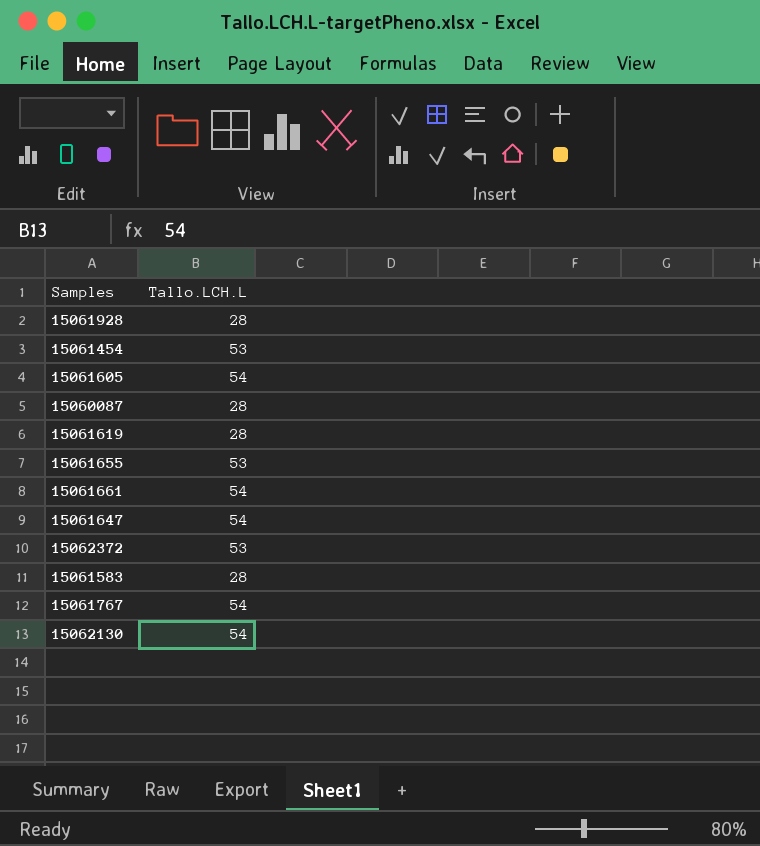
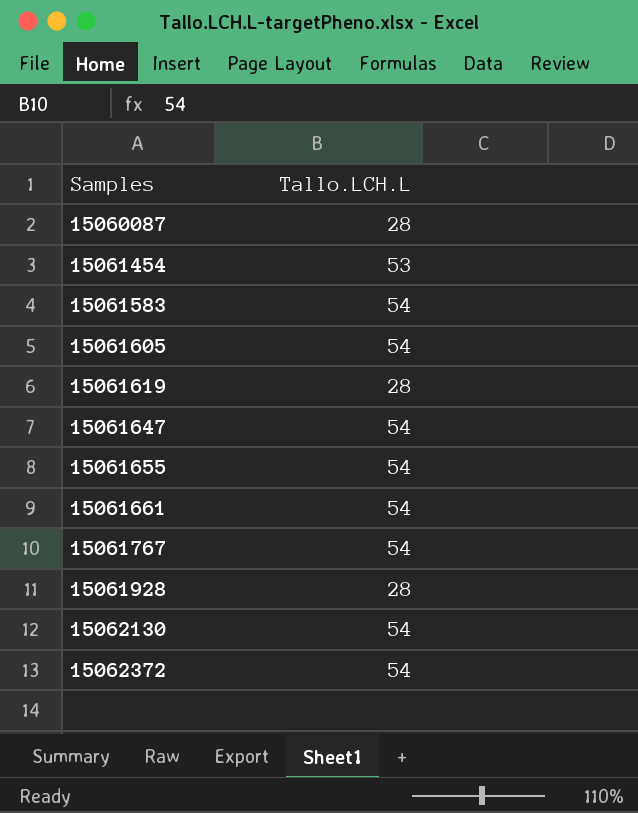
row order: none -> Samples ascending
15061583 | Tallo.LCH.L: 28 -> 54
15061655 | Tallo.LCH.L: 53 -> 54
15062372 | Tallo.LCH.L: 53 -> 54

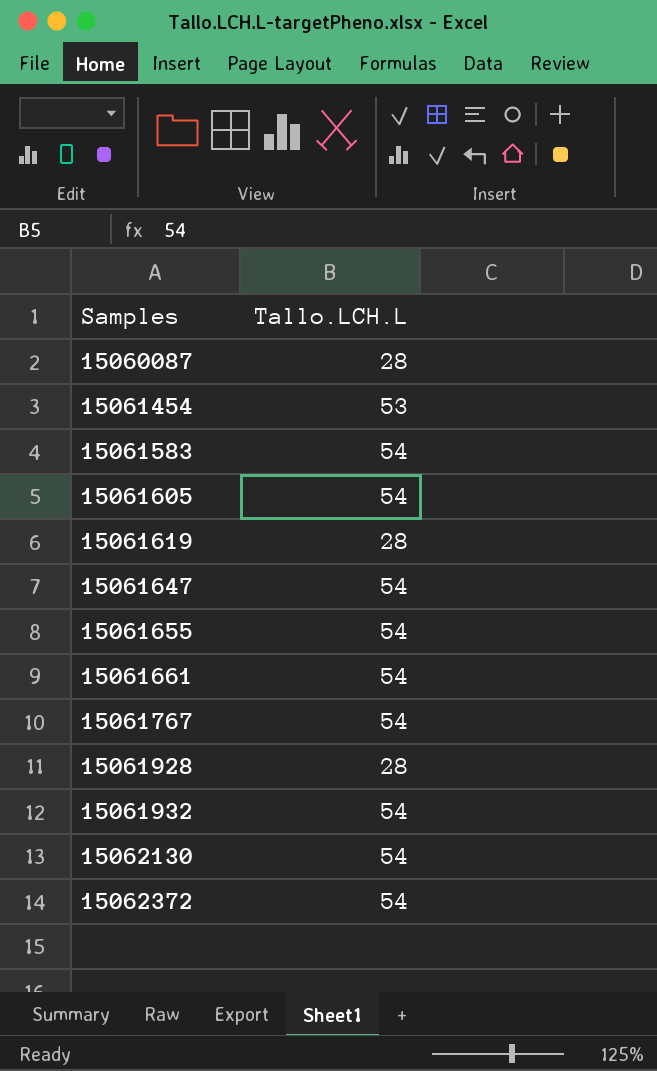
row 15061932: none -> 54

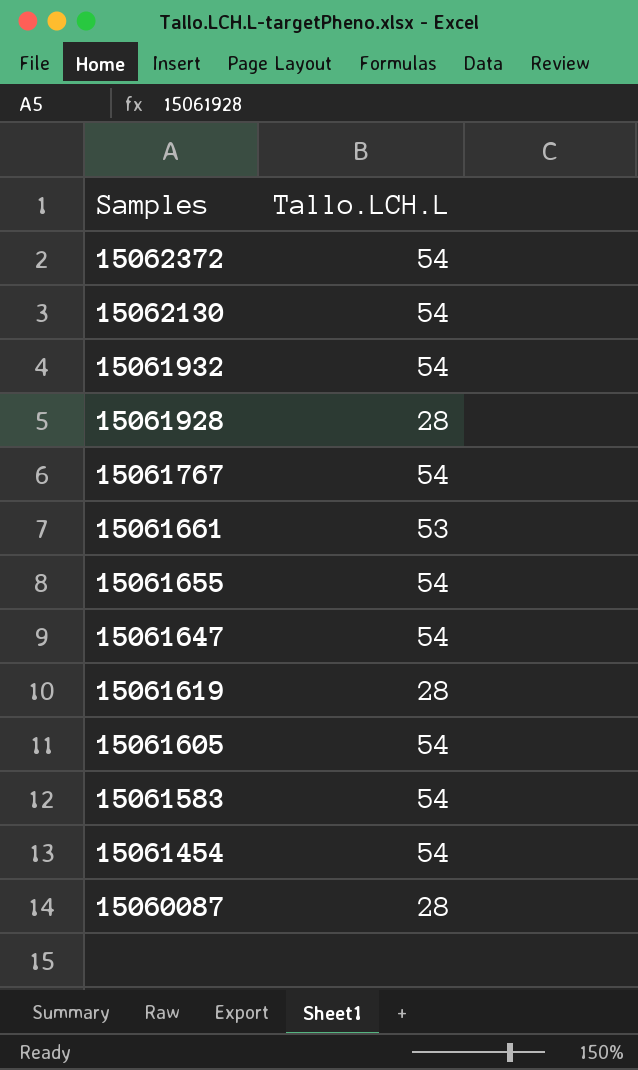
row order: Samples ascending -> Samples descending
15061661 | Tallo.LCH.L: 54 -> 53
15061454 | Tallo.LCH.L: 53 -> 54

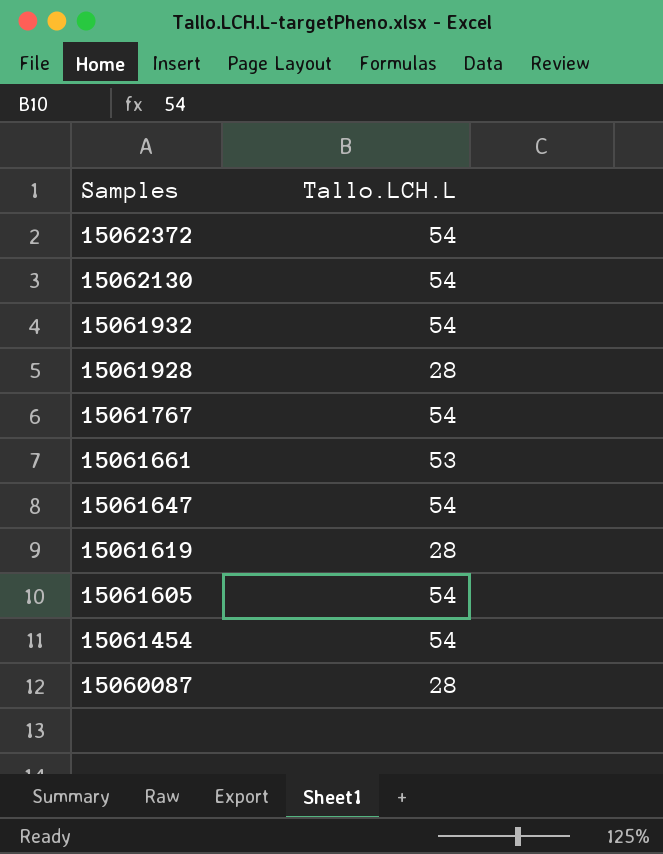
row 15061655: 54 -> none
row 15061583: 54 -> none

